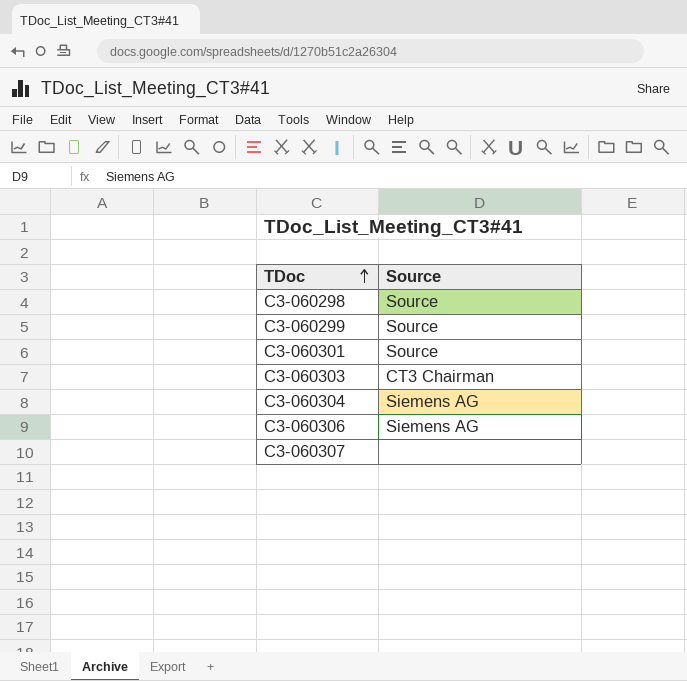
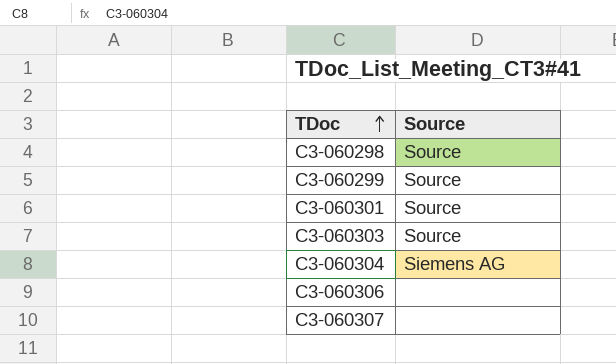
C3-060303 | Source: CT3 Chairman -> Source
C3-060306 | Source: Siemens AG -> none

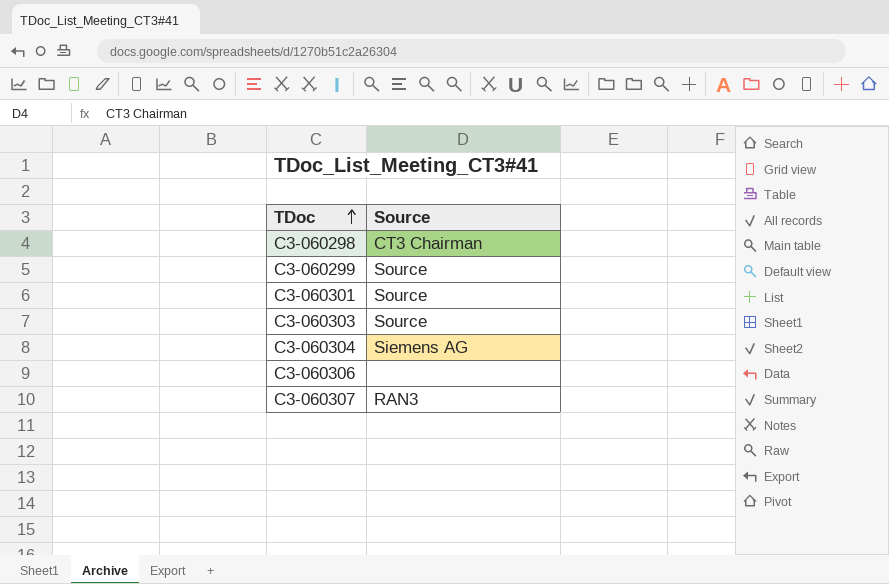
C3-060298 | Source: Source -> CT3 Chairman
C3-060307 | Source: none -> RAN3

